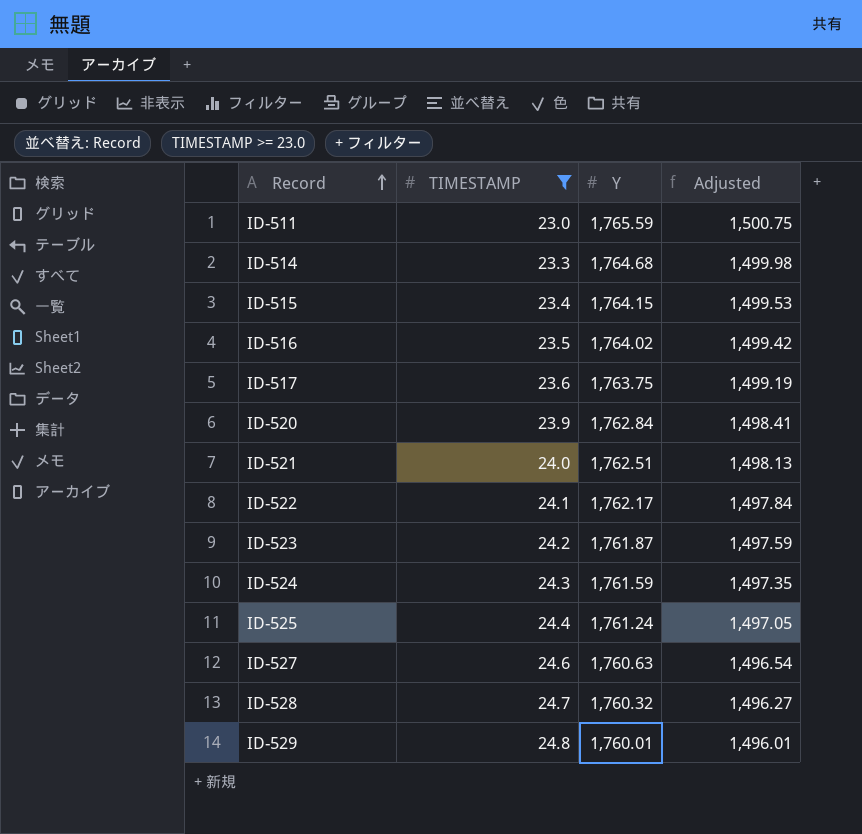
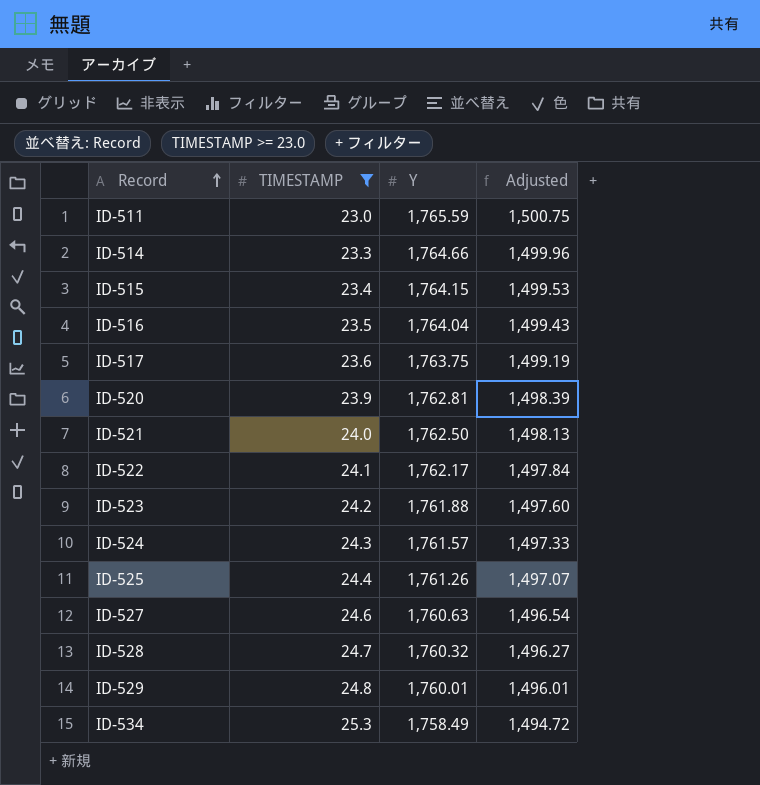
ID-514 | Y: 1,764.68 -> 1,764.66
ID-514 | Adjusted: 1,499.98 -> 1,499.96
ID-516 | Y: 1,764.02 -> 1,764.04
ID-516 | Adjusted: 1,499.42 -> 1,499.43
ID-520 | Y: 1,762.84 -> 1,762.81
ID-520 | Adjusted: 1,498.41 -> 1,498.39
ID-521 | Y: 1,762.51 -> 1,762.50
ID-523 | Y: 1,761.87 -> 1,761.88
ID-523 | Adjusted: 1,497.59 -> 1,497.60
ID-524 | Y: 1,761.59 -> 1,761.57
ID-524 | Adjusted: 1,497.35 -> 1,497.33
ID-525 | Y: 1,761.24 -> 1,761.26
ID-525 | Adjusted: 1,497.05 -> 1,497.07
row ID-534: none -> 25.3 | 1,758.49 | 1,494.72

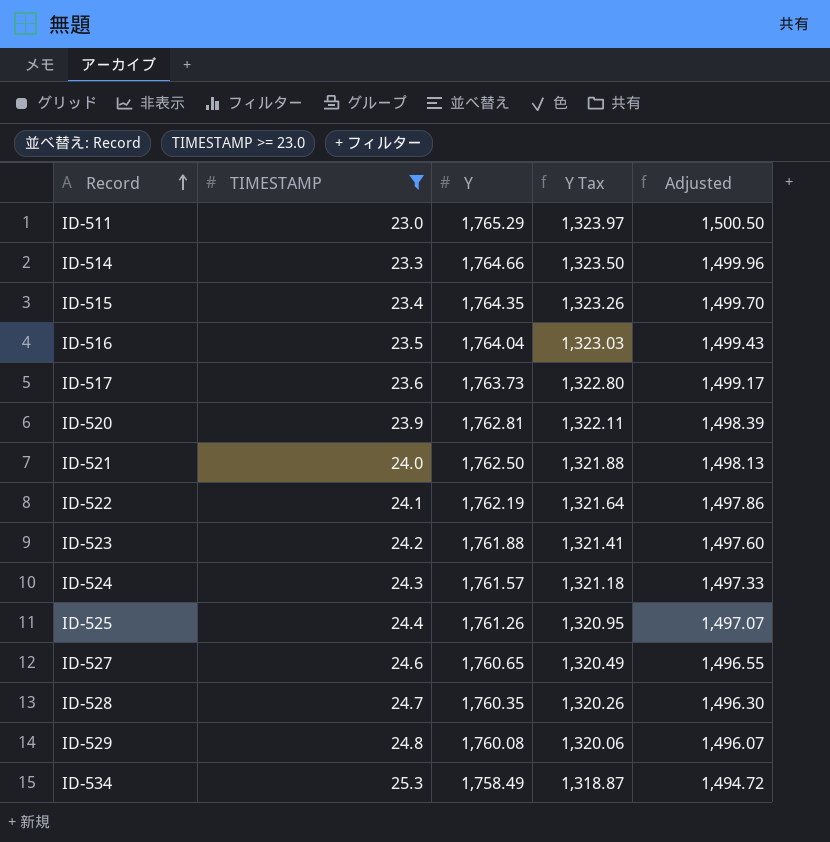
column Y Tax | formula: none -> [Y] * 0.75
ID-511 | Y: 1,765.59 -> 1,765.29
ID-511 | Adjusted: 1,500.75 -> 1,500.50
ID-515 | Y: 1,764.15 -> 1,764.35
ID-515 | Adjusted: 1,499.53 -> 1,499.70
ID-517 | Y: 1,763.75 -> 1,763.73
ID-517 | Adjusted: 1,499.19 -> 1,499.17
ID-522 | Y: 1,762.17 -> 1,762.19
ID-522 | Adjusted: 1,497.84 -> 1,497.86
ID-527 | Y: 1,760.63 -> 1,760.65
ID-527 | Adjusted: 1,496.54 -> 1,496.55
ID-528 | Y: 1,760.32 -> 1,760.35
ID-528 | Adjusted: 1,496.27 -> 1,496.30
ID-529 | Y: 1,760.01 -> 1,760.08
ID-529 | Adjusted: 1,496.01 -> 1,496.07

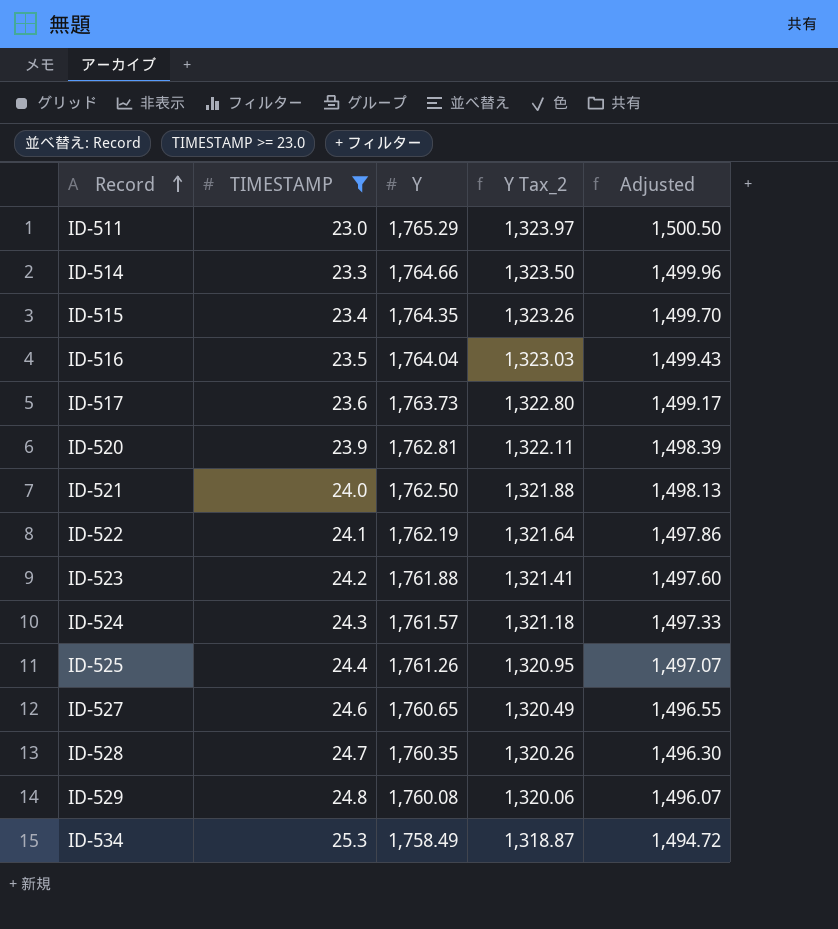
column name: Y Tax -> Y Tax_2

